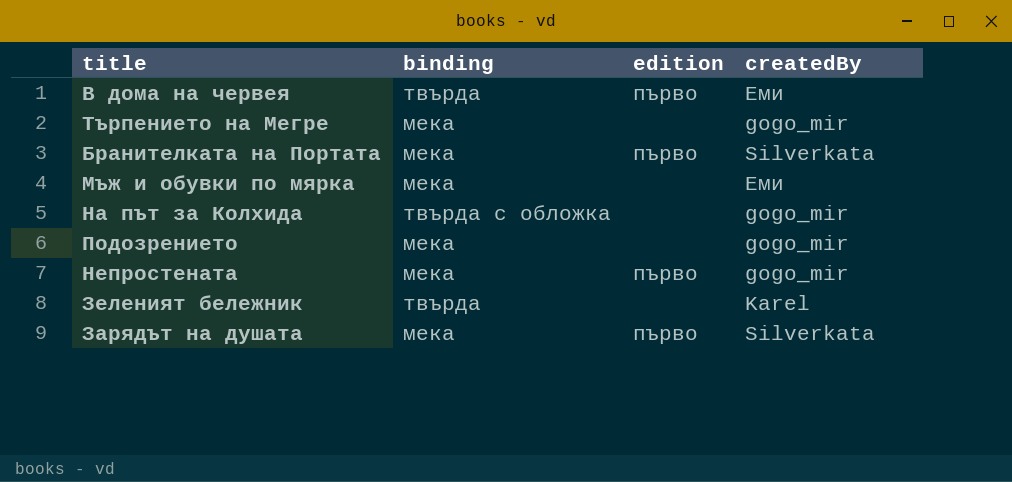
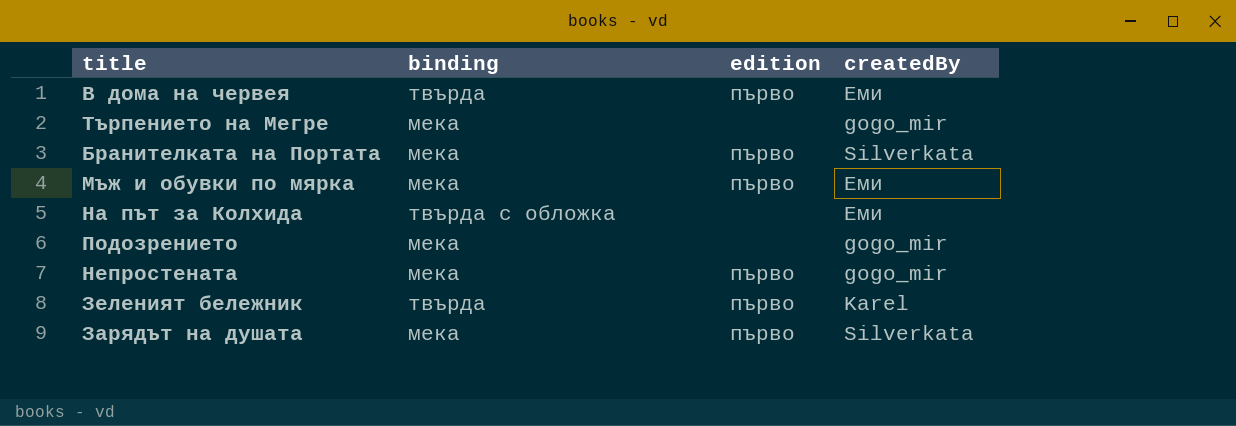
Мъж и обувки по мярка | edition: none -> първо
На път за Колхида | createdBy: gogo_mir -> Еми
Зеленият бележник | edition: none -> първо

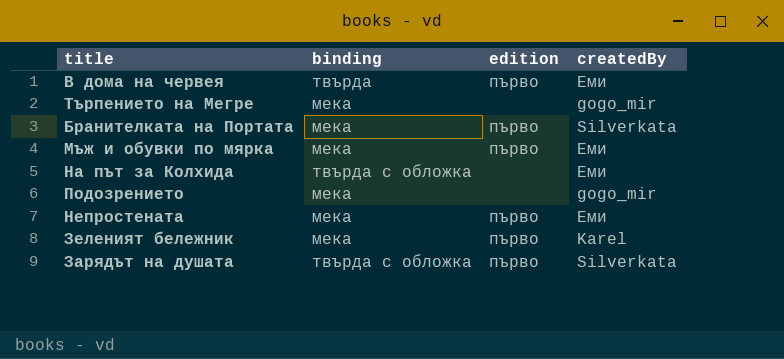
Непростената | createdBy: gogo_mir -> Еми
Зеленият бележник | binding: твърда -> мека
Зарядът на душата | binding: мека -> твърда с обложка

